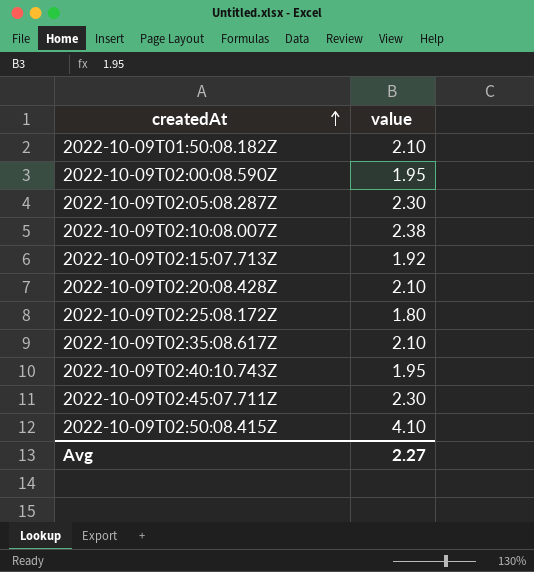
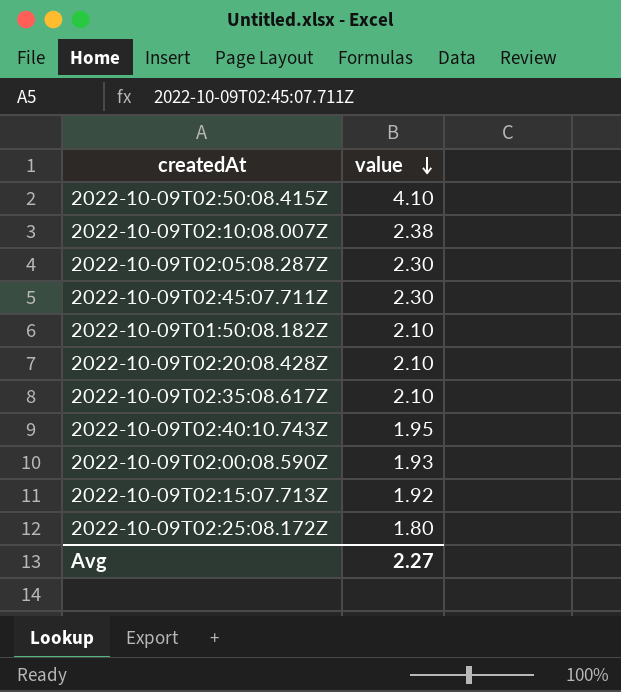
row order: createdAt ascending -> value descending
2022-10-09T02:00:08.590Z | value: 1.95 -> 1.93

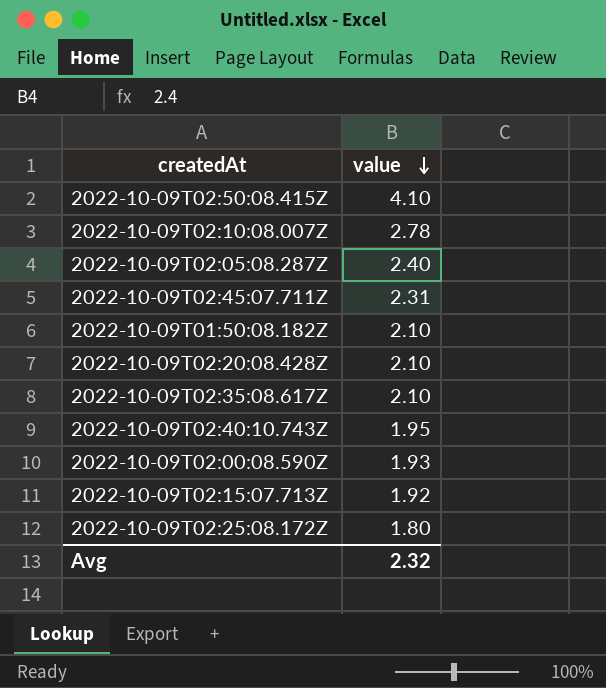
2022-10-09T02:10:08.007Z | value: 2.38 -> 2.78
2022-10-09T02:05:08.287Z | value: 2.30 -> 2.40
2022-10-09T02:45:07.711Z | value: 2.30 -> 2.31
Avg | value: 2.27 -> 2.32

